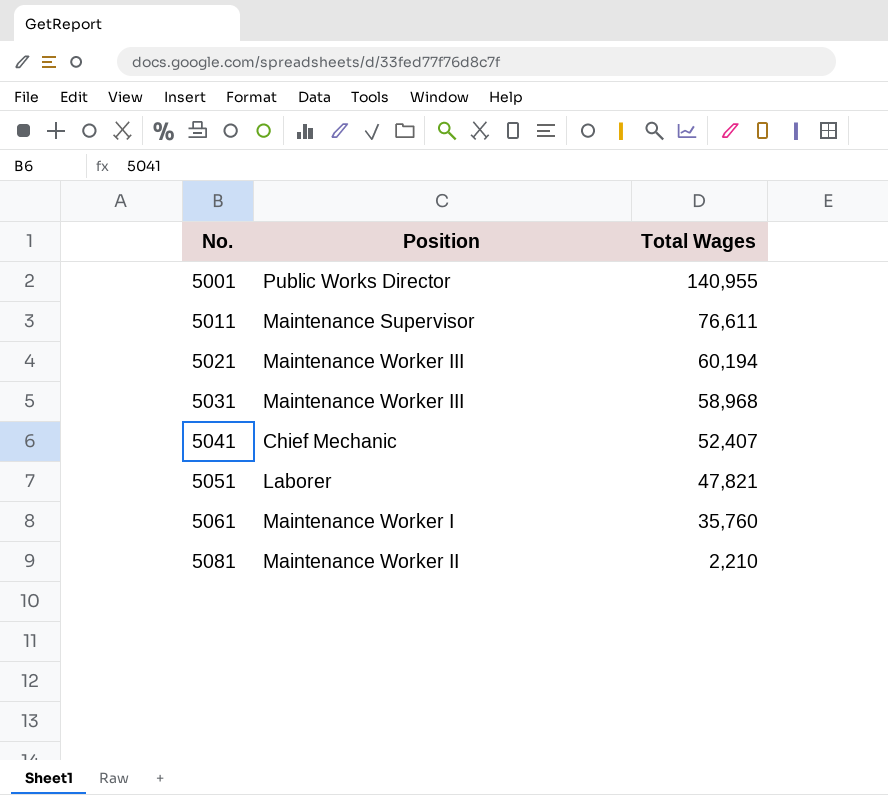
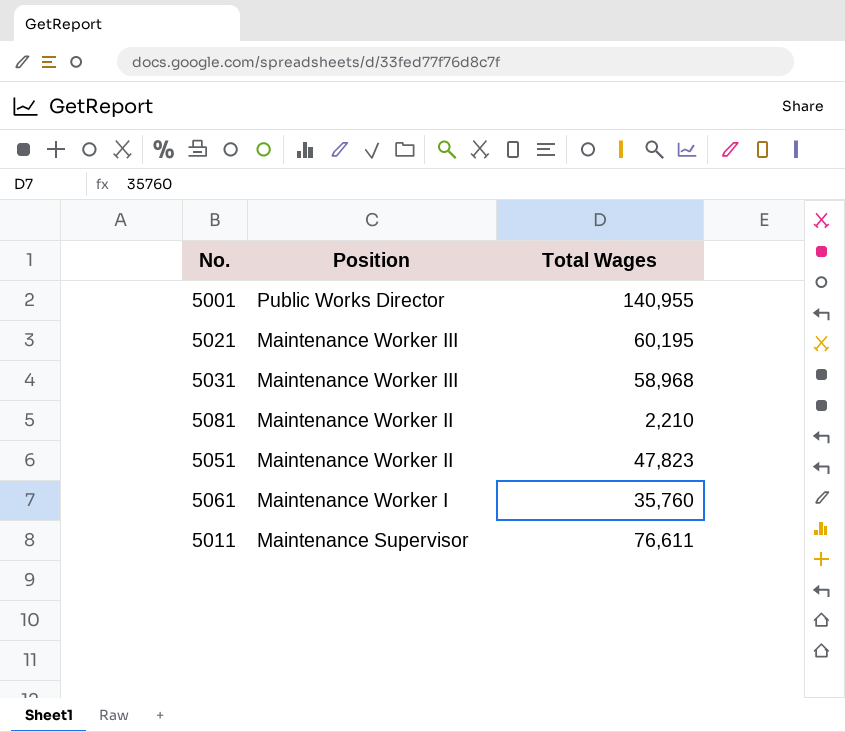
row order: No. ascending -> Position descending
row 5041: Chief Mechanic | 52,407 -> none
5021 | Total Wages: 60,194 -> 60,195
5051 | Position: Laborer -> Maintenance Worker II
5051 | Total Wages: 47,821 -> 47,823

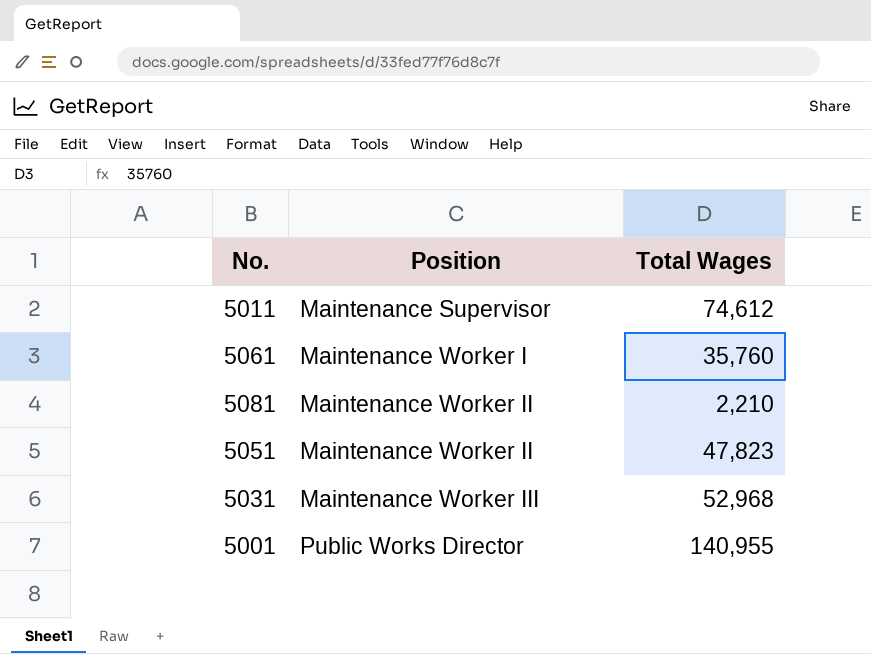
row order: Position descending -> Position ascending
row 5021: Maintenance Worker III | 60,195 -> none
5011 | Total Wages: 76,611 -> 74,612
5031 | Total Wages: 58,968 -> 52,968

